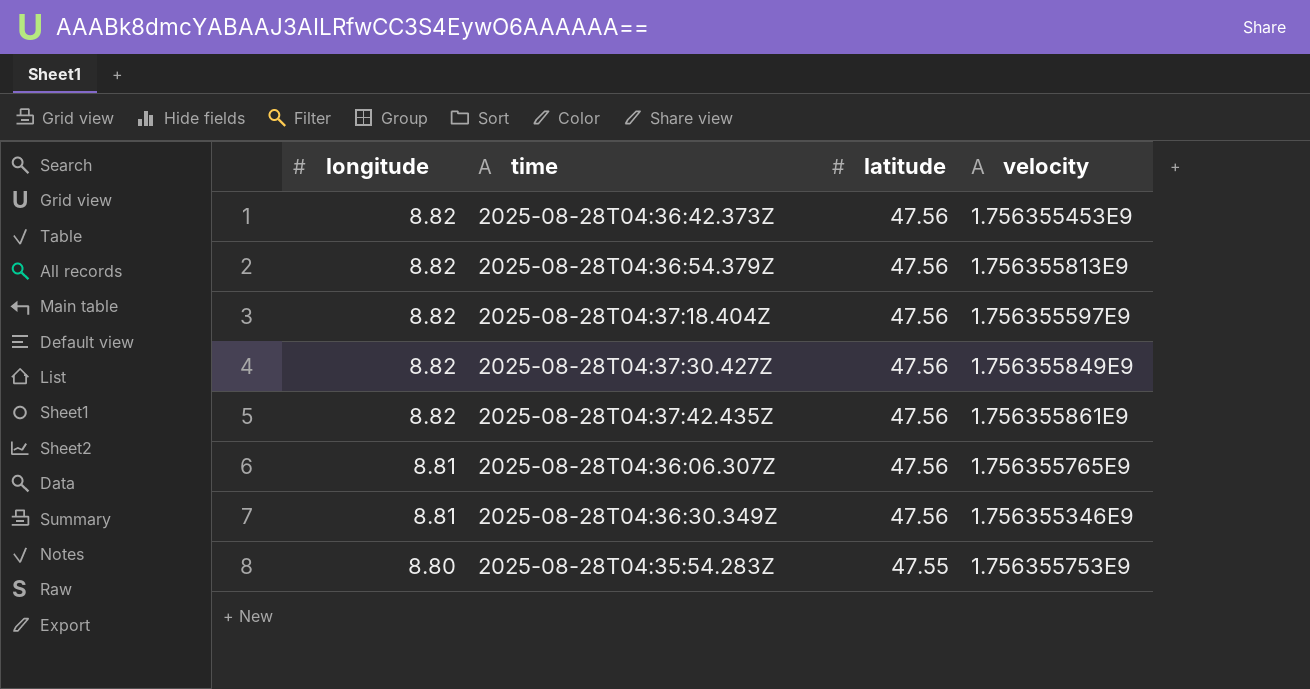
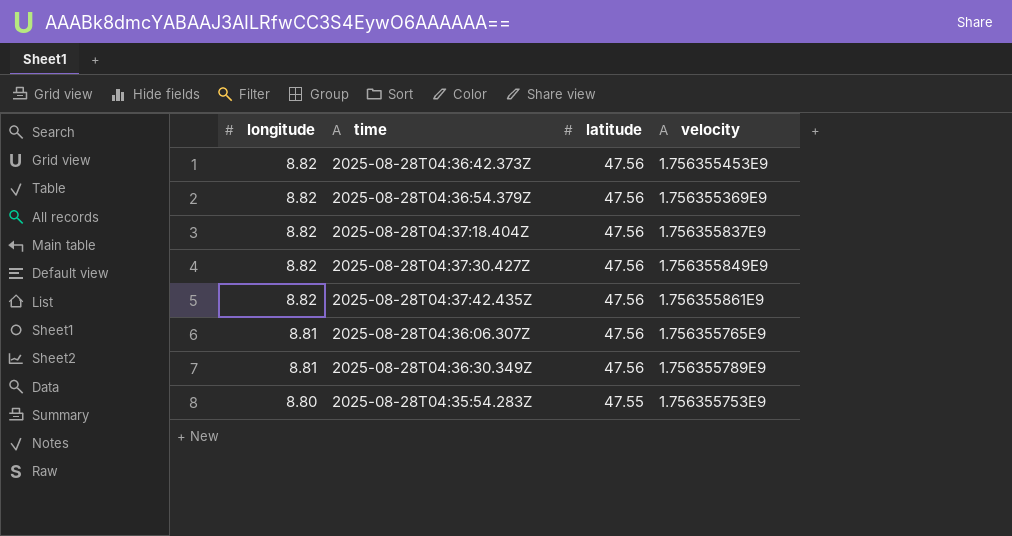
2025-08-28T04:36:54.379Z | velocity: 1.756355813E9 -> 1.756355369E9
2025-08-28T04:37:18.404Z | velocity: 1.756355597E9 -> 1.756355837E9
2025-08-28T04:36:30.349Z | velocity: 1.756355346E9 -> 1.756355789E9

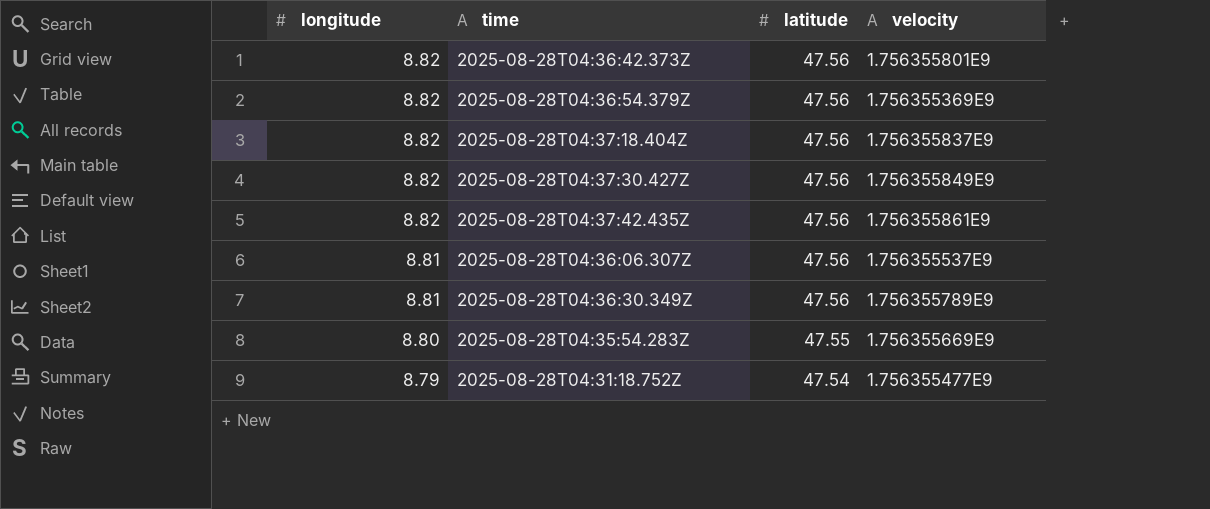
2025-08-28T04:36:42.373Z | velocity: 1.756355453E9 -> 1.756355801E9
2025-08-28T04:36:06.307Z | velocity: 1.756355765E9 -> 1.756355537E9
2025-08-28T04:35:54.283Z | velocity: 1.756355753E9 -> 1.756355669E9
row 2025-08-28T04:31:18.752Z: none -> 8.79 | 47.54 | 1.756355477E9

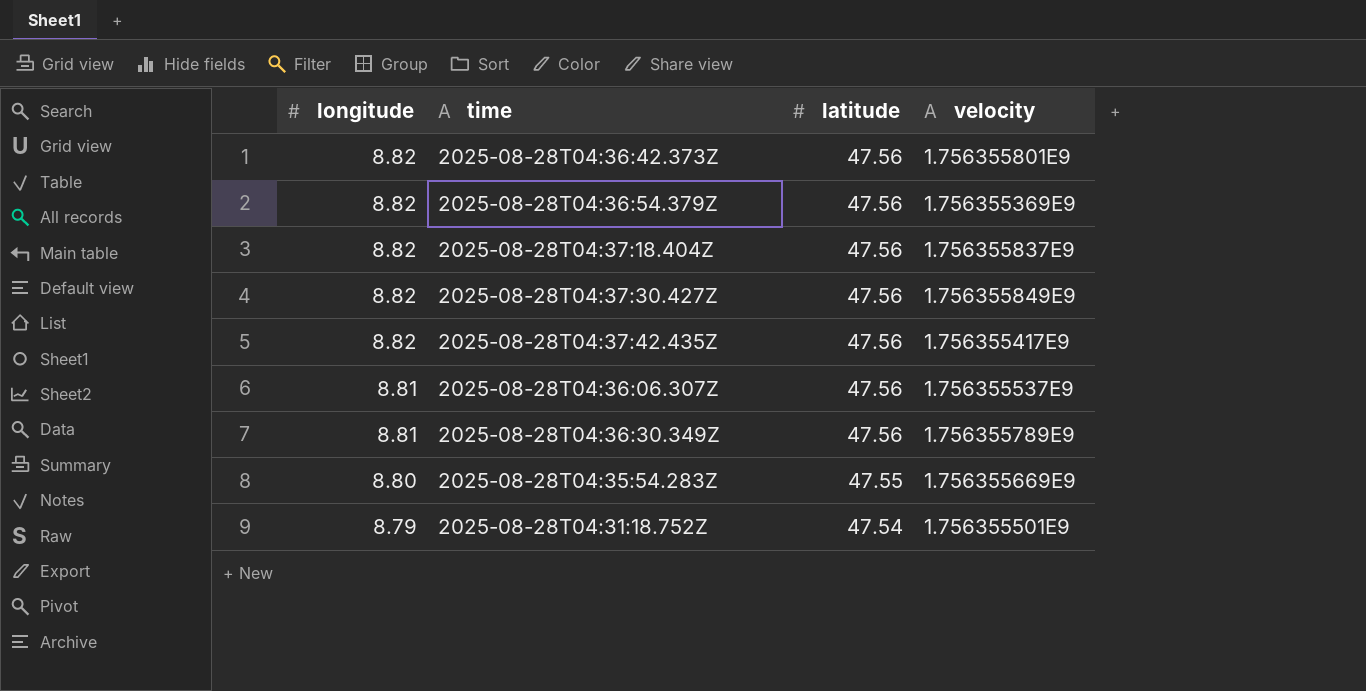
2025-08-28T04:37:42.435Z | velocity: 1.756355861E9 -> 1.756355417E9
2025-08-28T04:31:18.752Z | velocity: 1.756355477E9 -> 1.756355501E9

